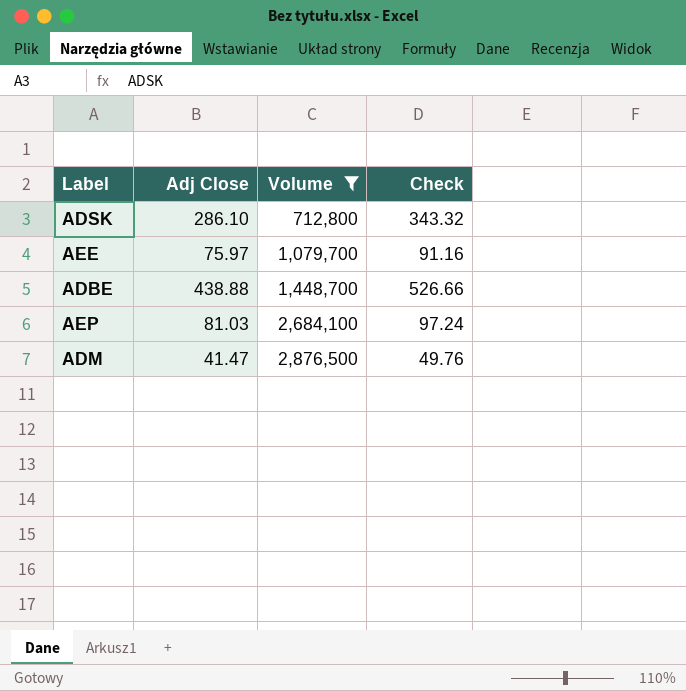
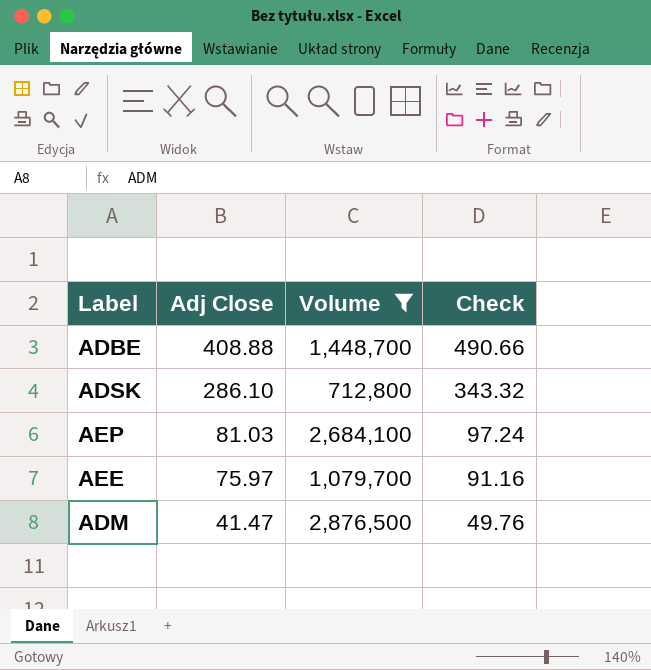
row order: Volume ascending -> Adj Close descending
ADBE | Adj Close: 438.88 -> 408.88
ADBE | Check: 526.66 -> 490.66

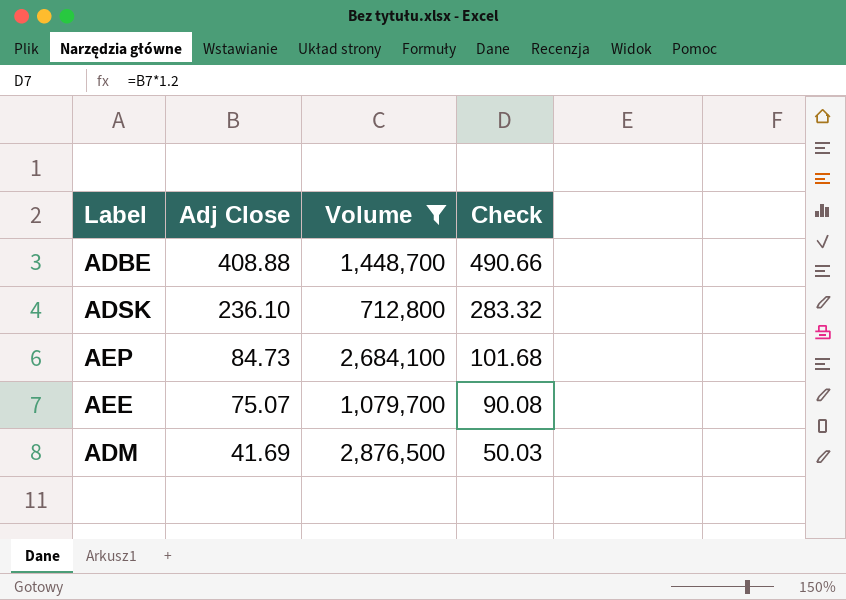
ADSK | Adj Close: 286.10 -> 236.10
ADSK | Check: 343.32 -> 283.32
AEP | Adj Close: 81.03 -> 84.73
AEP | Check: 97.24 -> 101.68
AEE | Adj Close: 75.97 -> 75.07
AEE | Check: 91.16 -> 90.08
ADM | Adj Close: 41.47 -> 41.69
ADM | Check: 49.76 -> 50.03

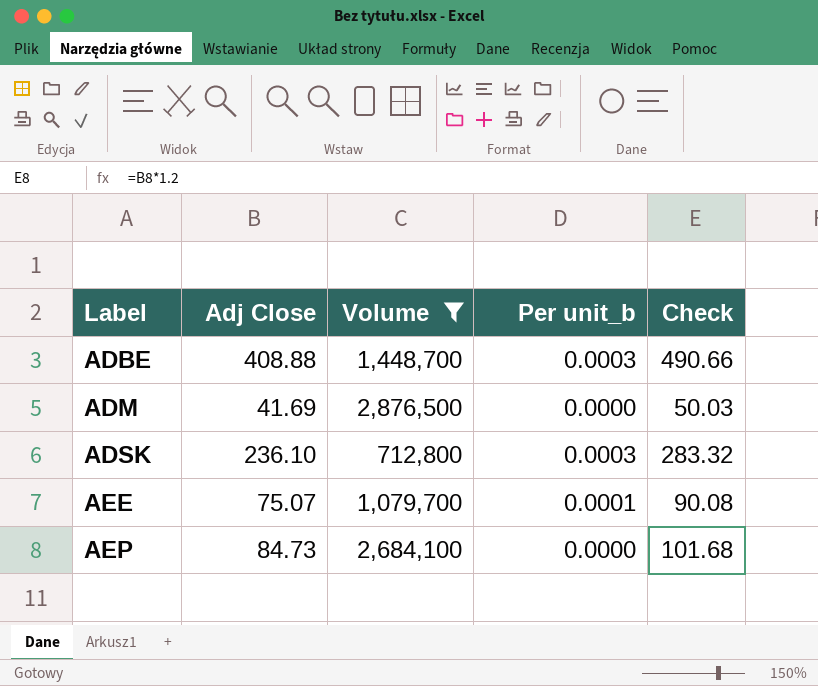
row order: Adj Close descending -> Label ascending
column Per unit_b | formula: none -> [Adj Close] / [Volume]

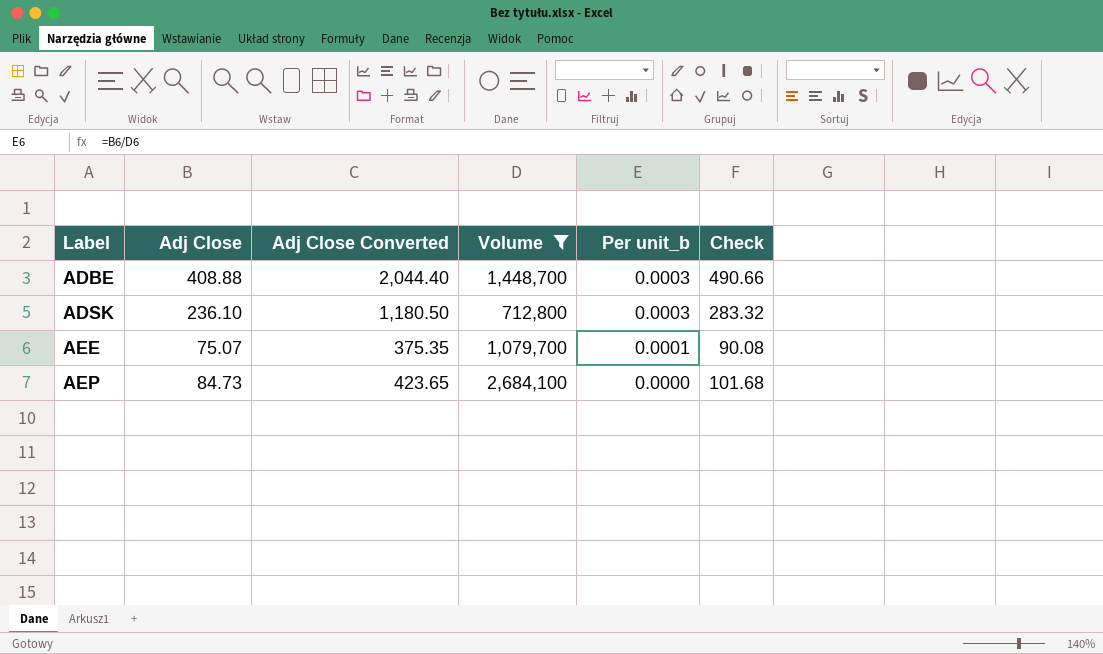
column Adj Close Converted | formula: none -> [Adj Close] * 5
row ADM: 41.69 | 2,876,500 | 0.0000 | 50.03 -> none

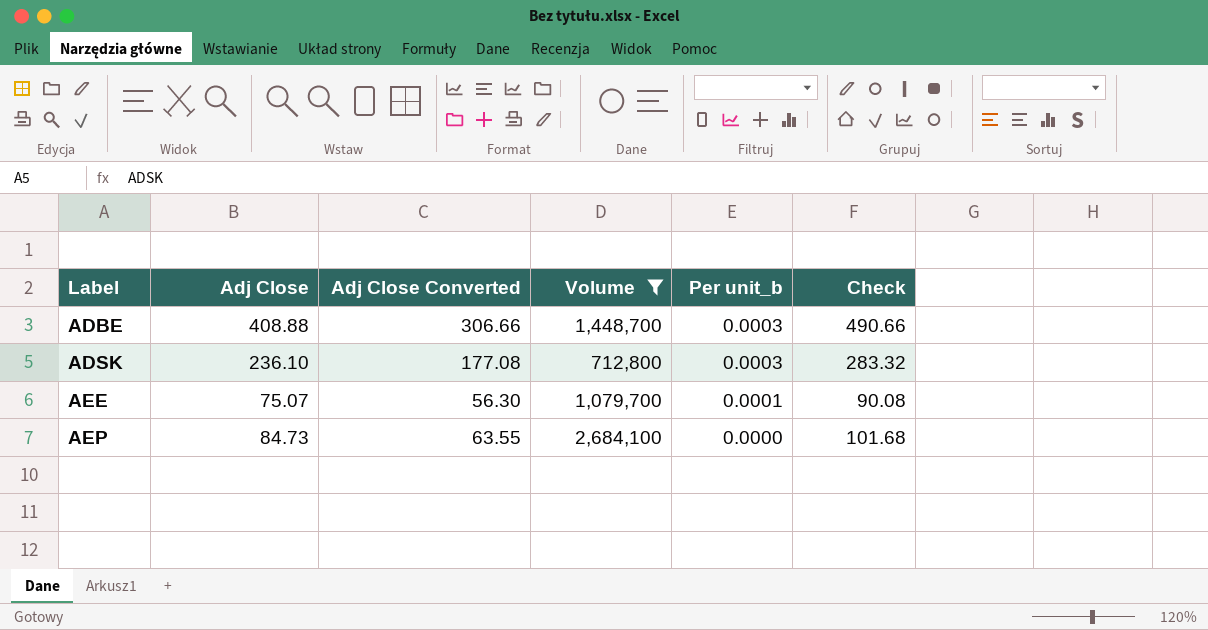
column Adj Close Converted | formula: [Adj Close] * 5 -> [Adj Close] * 0.75

